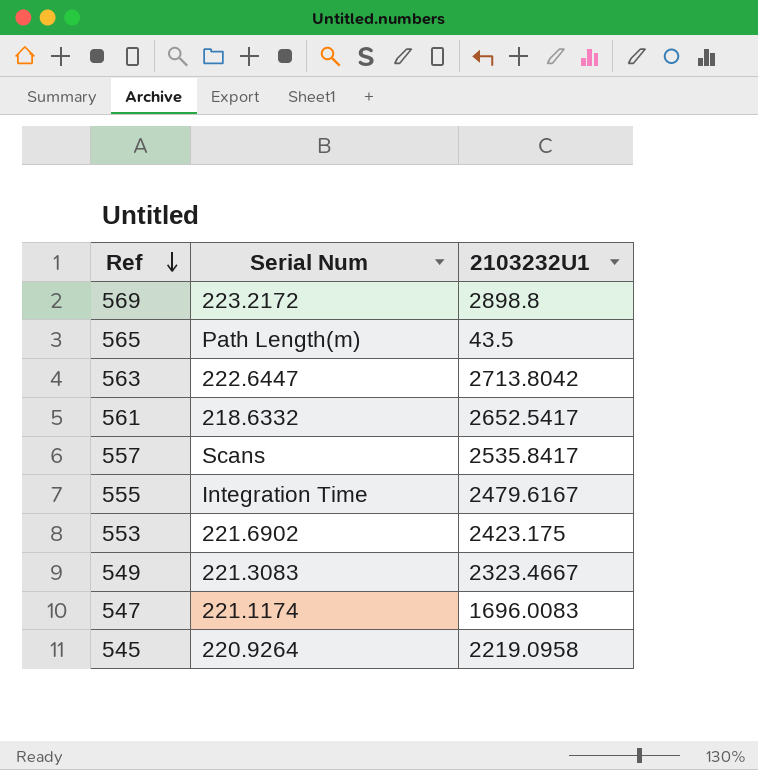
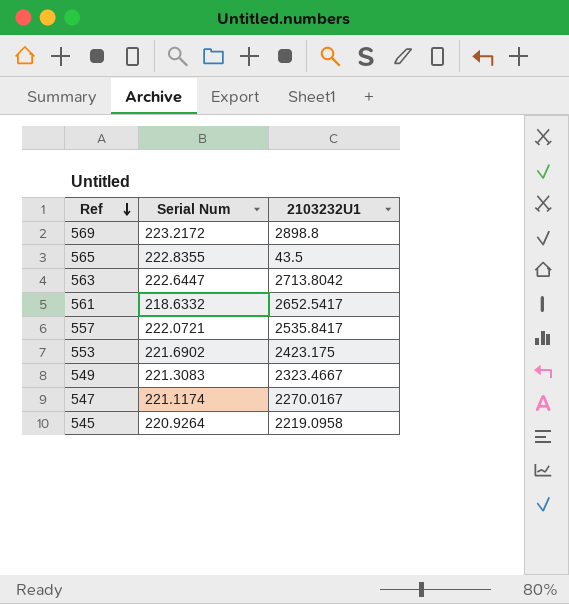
row 555: Integration Time | 2479.6167 -> none
565 | Serial Num: Path Length(m) -> 222.8355
557 | Serial Num: Scans -> 222.0721
547 | 2103232U1: 1696.0083 -> 2270.0167

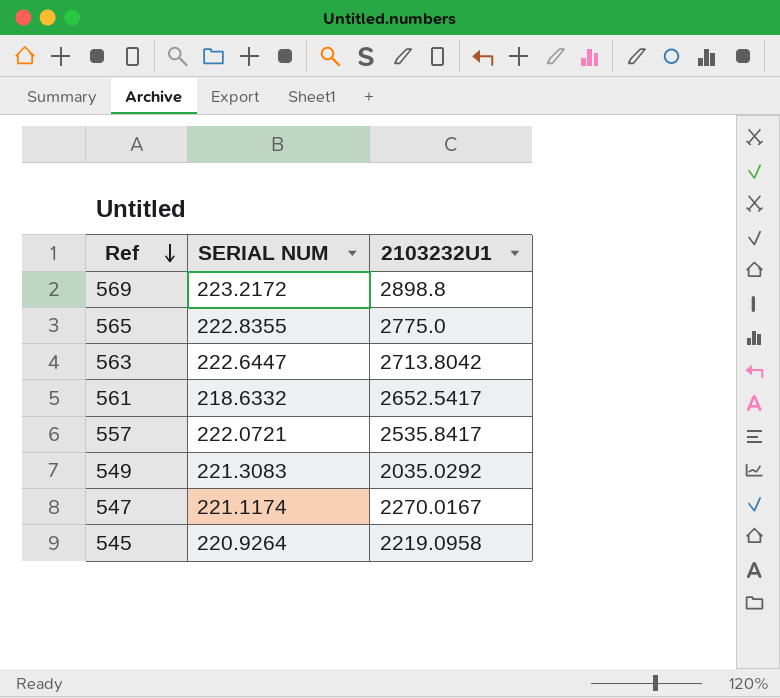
column name: Serial Num -> SERIAL NUM
row 553: 221.6902 | 2423.175 -> none
565 | 2103232U1: 43.5 -> 2775.0
549 | 2103232U1: 2323.4667 -> 2035.0292

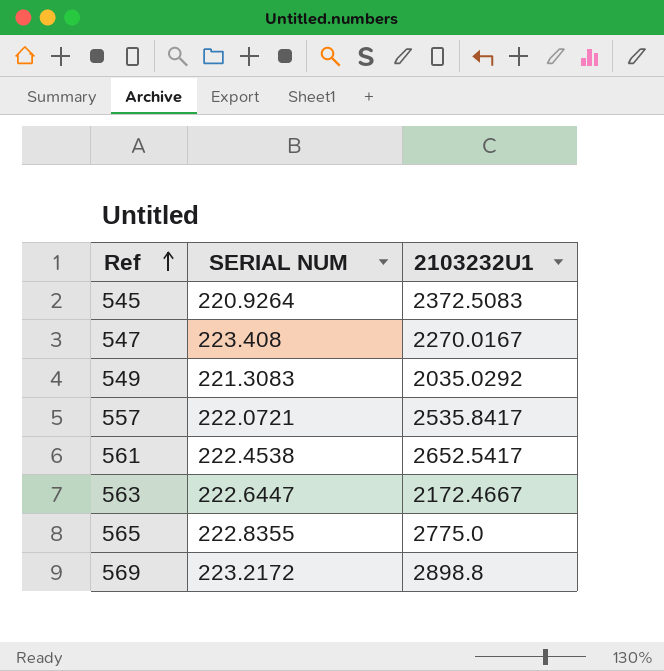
row order: Ref descending -> Ref ascending
545 | 2103232U1: 2219.0958 -> 2372.5083
547 | SERIAL NUM: 221.1174 -> 223.408
561 | SERIAL NUM: 218.6332 -> 222.4538
563 | 2103232U1: 2713.8042 -> 2172.4667

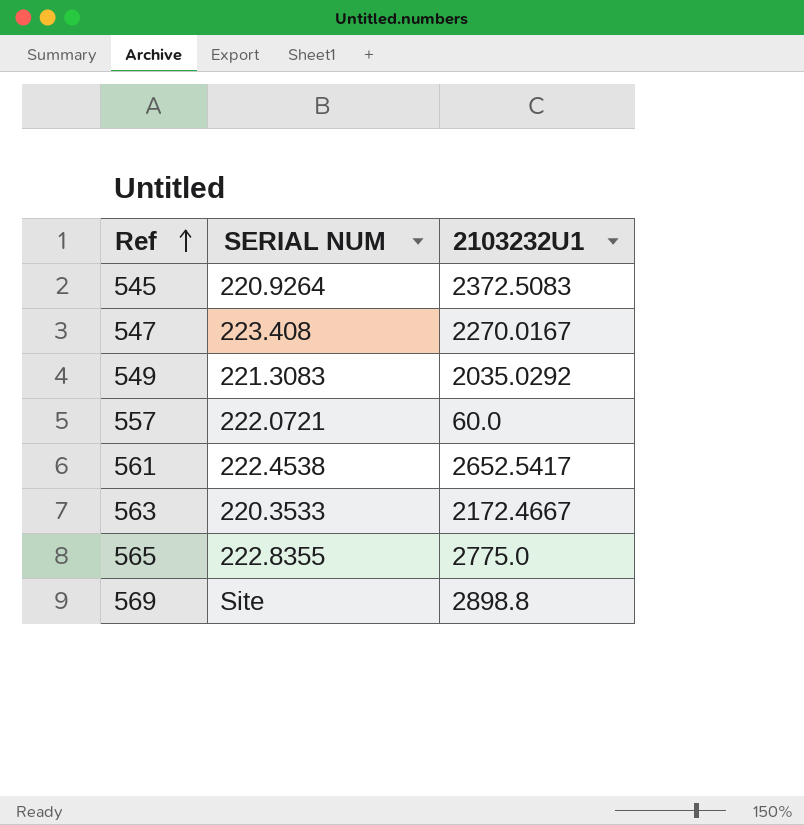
557 | 2103232U1: 2535.8417 -> 60.0
563 | SERIAL NUM: 222.6447 -> 220.3533
569 | SERIAL NUM: 223.2172 -> Site

